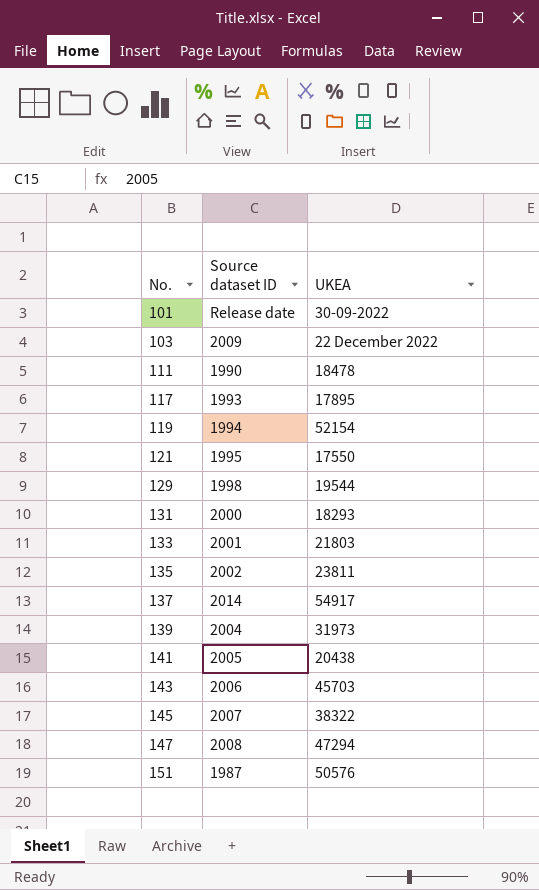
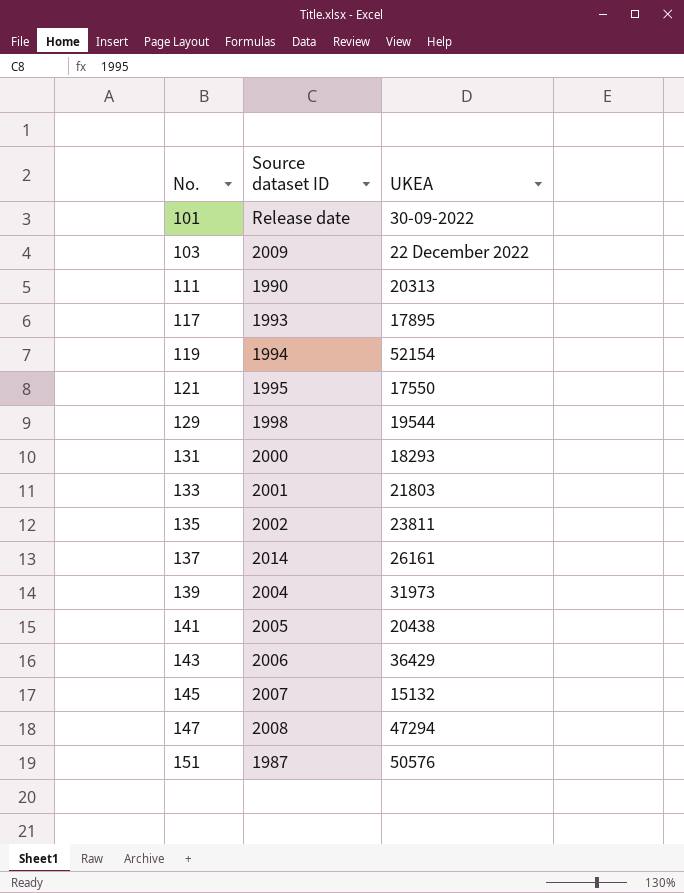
111 | UKEA: 18478 -> 20313
137 | UKEA: 54917 -> 26161
143 | UKEA: 45703 -> 36429
145 | UKEA: 38322 -> 15132

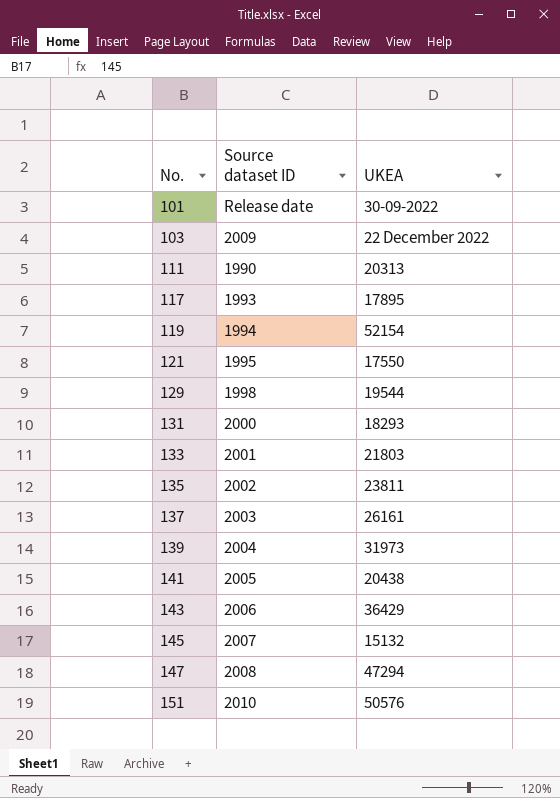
137 | Source dataset ID: 2014 -> 2003
151 | Source dataset ID: 1987 -> 2010

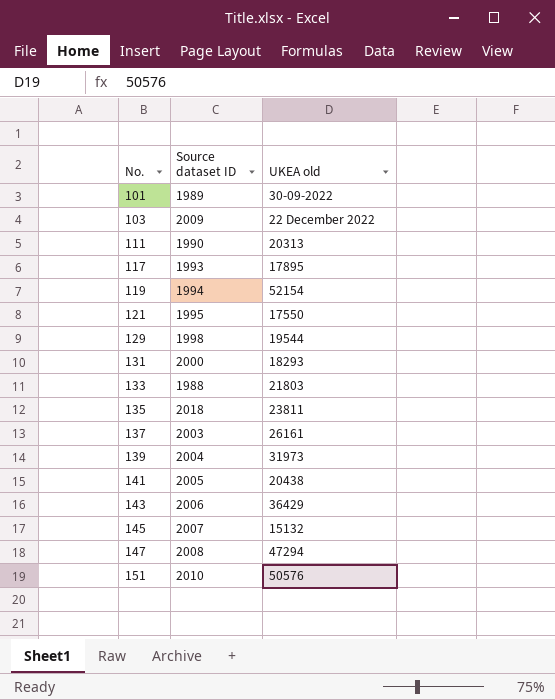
column name: UKEA -> UKEA old
101 | Source dataset ID: Release date -> 1989
133 | Source dataset ID: 2001 -> 1988
135 | Source dataset ID: 2002 -> 2018

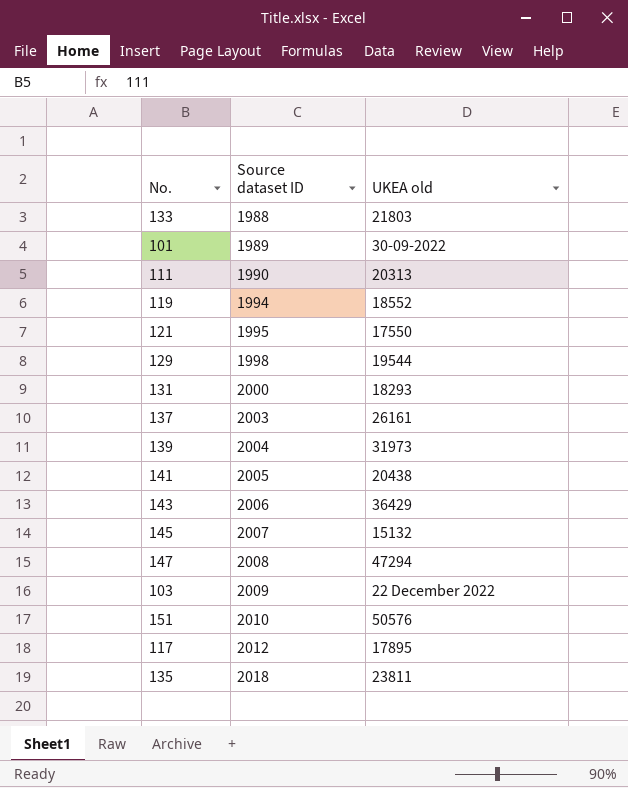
row order: No. ascending -> Source dataset ID ascending
119 | UKEA old: 52154 -> 18552
117 | Source dataset ID: 1993 -> 2012

